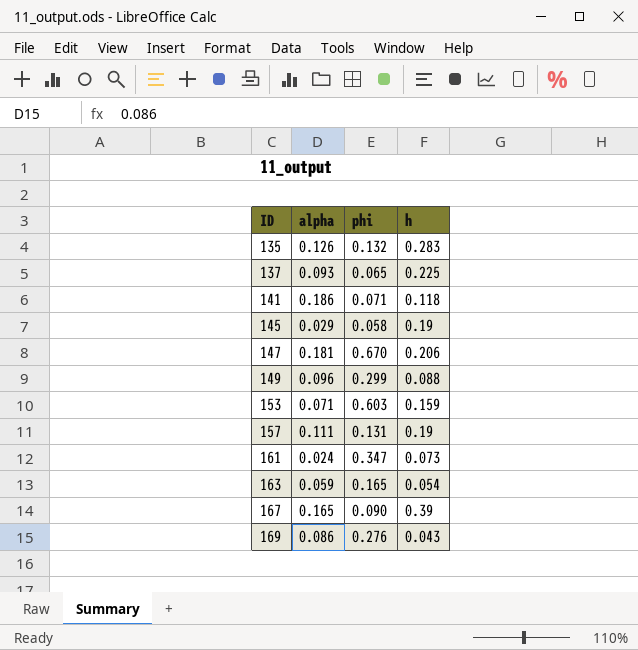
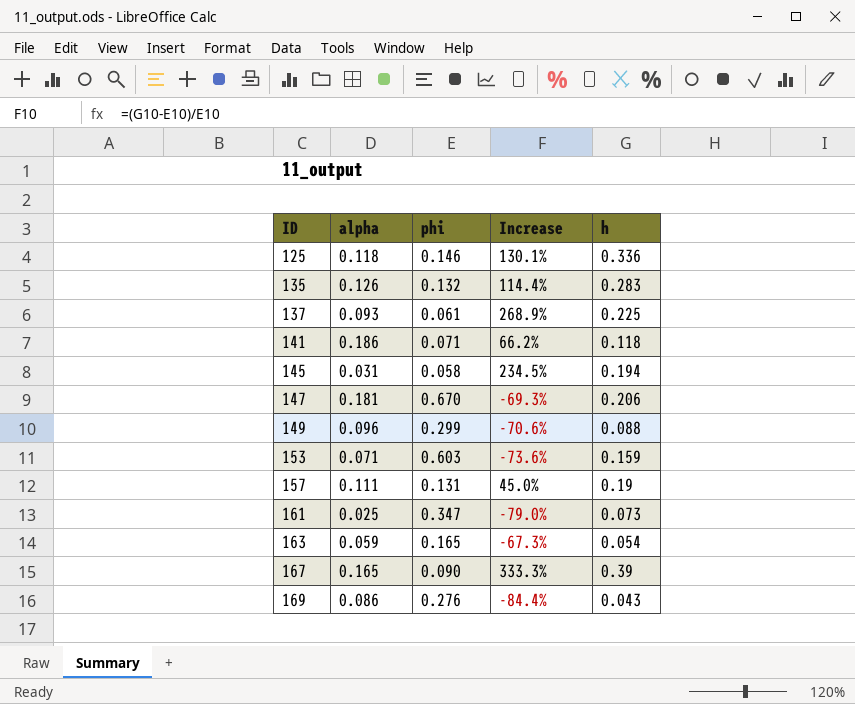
column Increase | formula: none -> ([h] - [phi]) / [phi]
row 125: none -> 0.118 | 0.146 | 130.1% | 0.336
137 | phi: 0.065 -> 0.061
145 | alpha: 0.029 -> 0.031
145 | h: 0.19 -> 0.194
161 | alpha: 0.024 -> 0.025

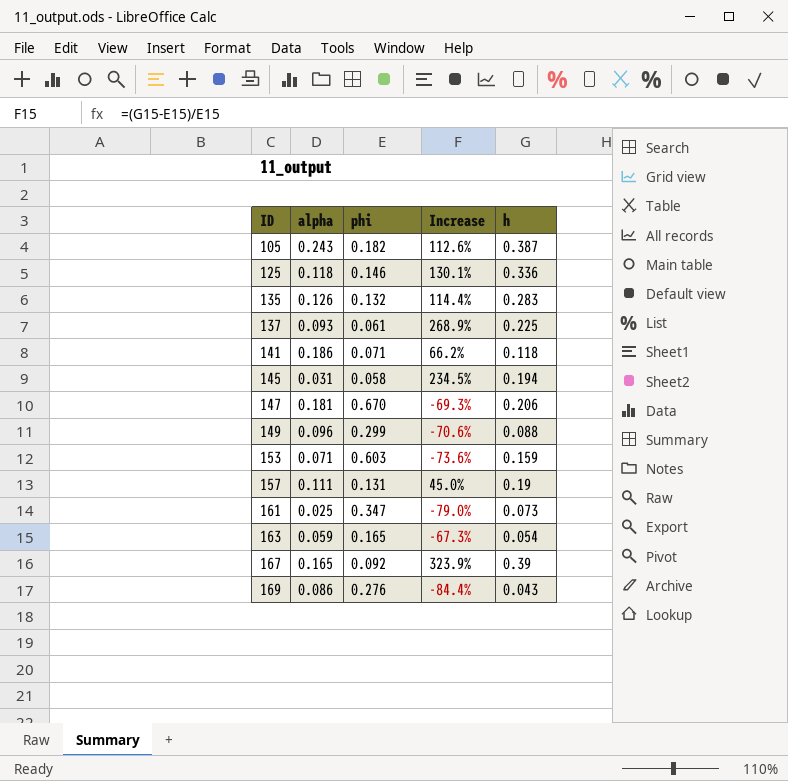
row 105: none -> 0.243 | 0.182 | 112.6% | 0.387
167 | phi: 0.090 -> 0.092
167 | Increase: 333.3% -> 323.9%

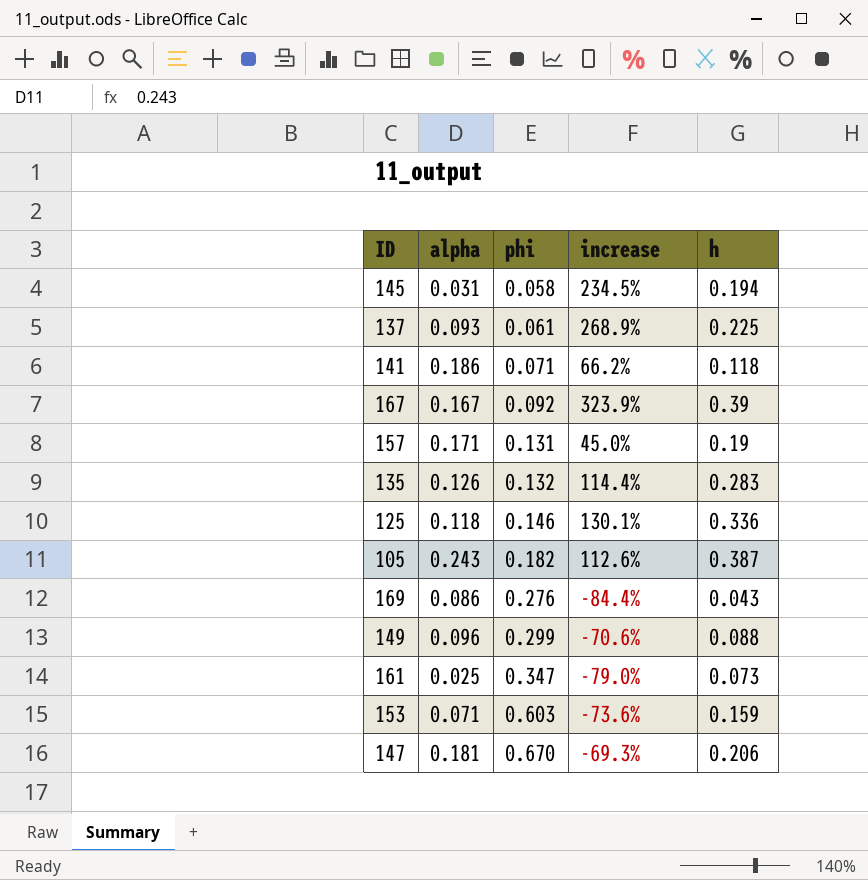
row order: ID ascending -> phi ascending
column name: Increase -> increase
row 163: 0.059 | 0.165 | -67.3% | 0.054 -> none
167 | alpha: 0.165 -> 0.167
157 | alpha: 0.111 -> 0.171

